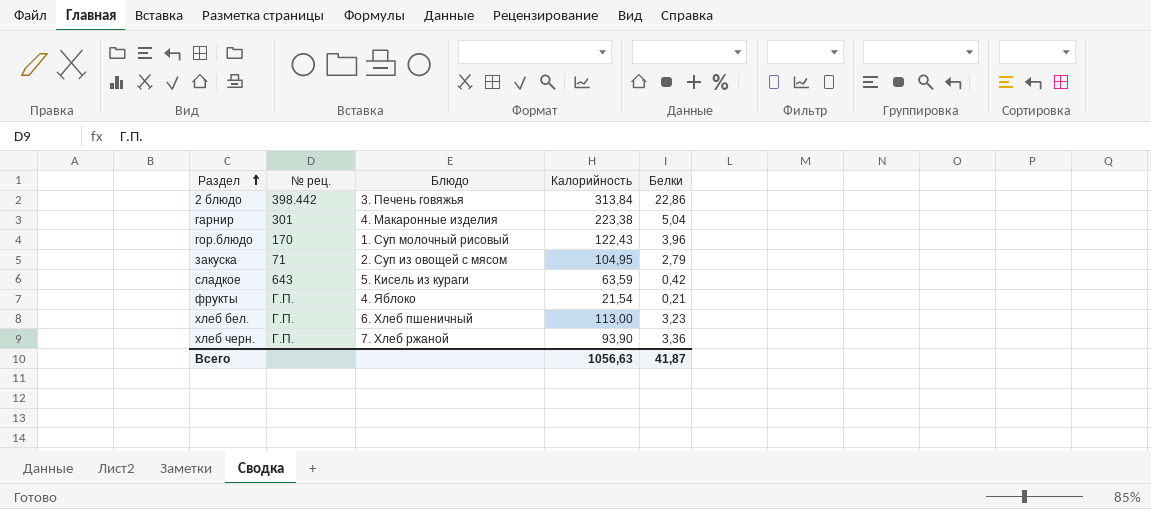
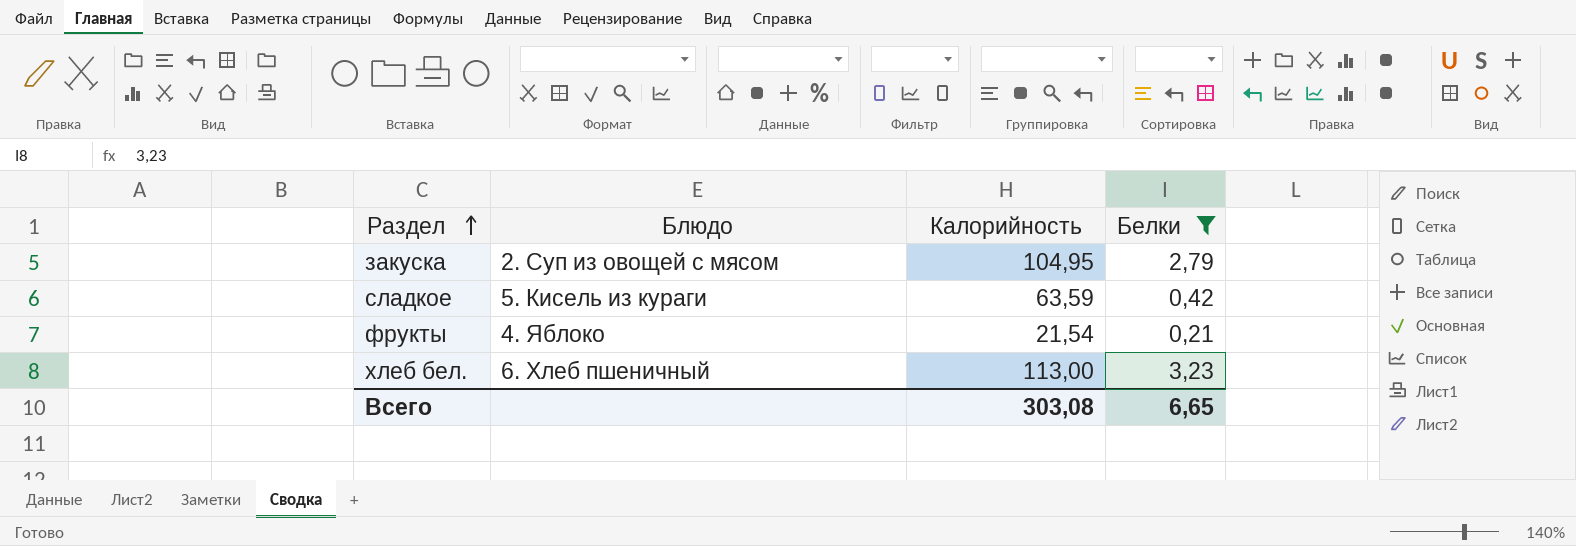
filter: none -> Белки <= 3,23
column № рец. | position: 2 -> none
Всего | Калорийность: 1056,63 -> 303,08
Всего | Белки: 41,87 -> 6,65

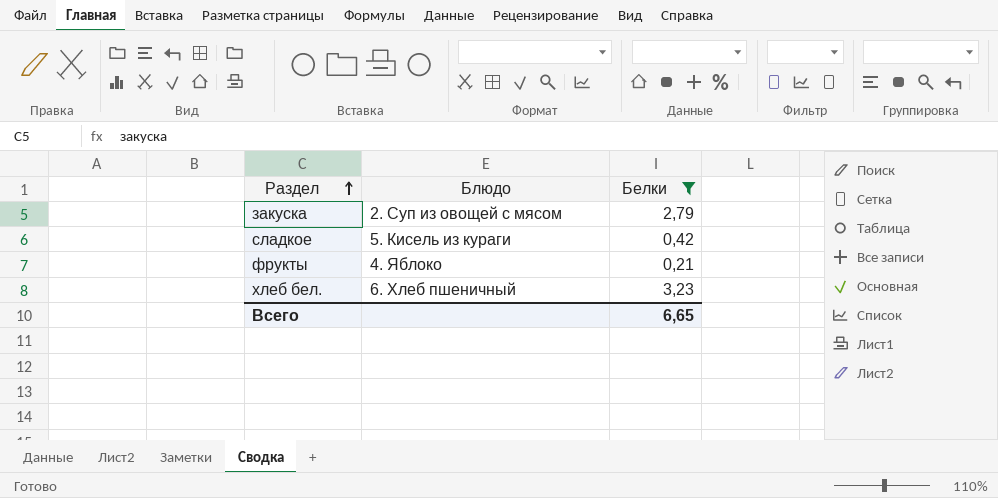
column Калорийность | position: 3 -> none

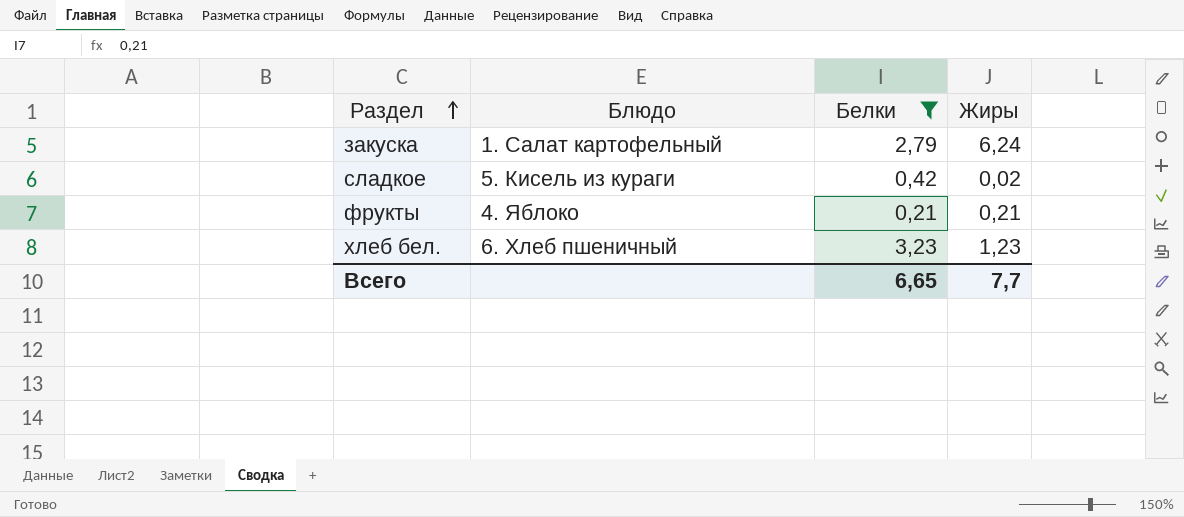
column Жиры | position: none -> 4
закуска | Блюдо: 2. Суп из овощей с мясом -> 1. Салат картофельный

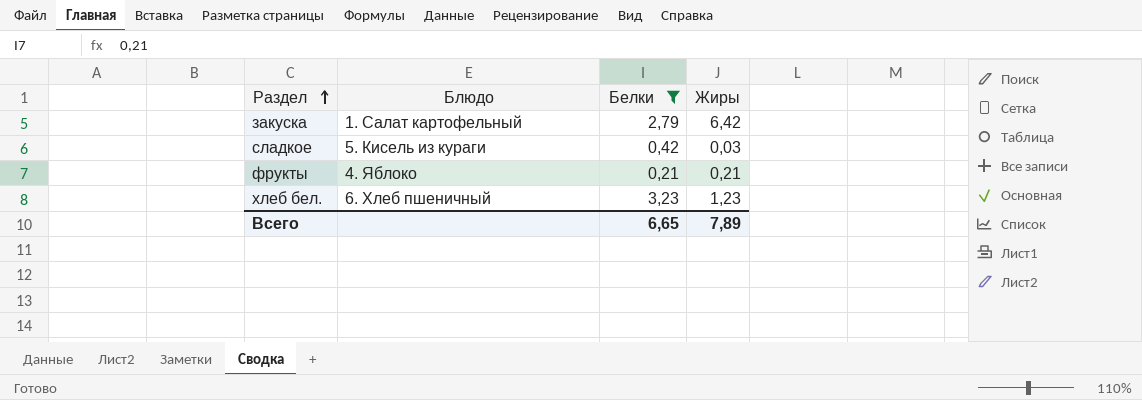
закуска | Жиры: 6,24 -> 6,42
сладкое | Жиры: 0,02 -> 0,03
Всего | Жиры: 7,7 -> 7,89

